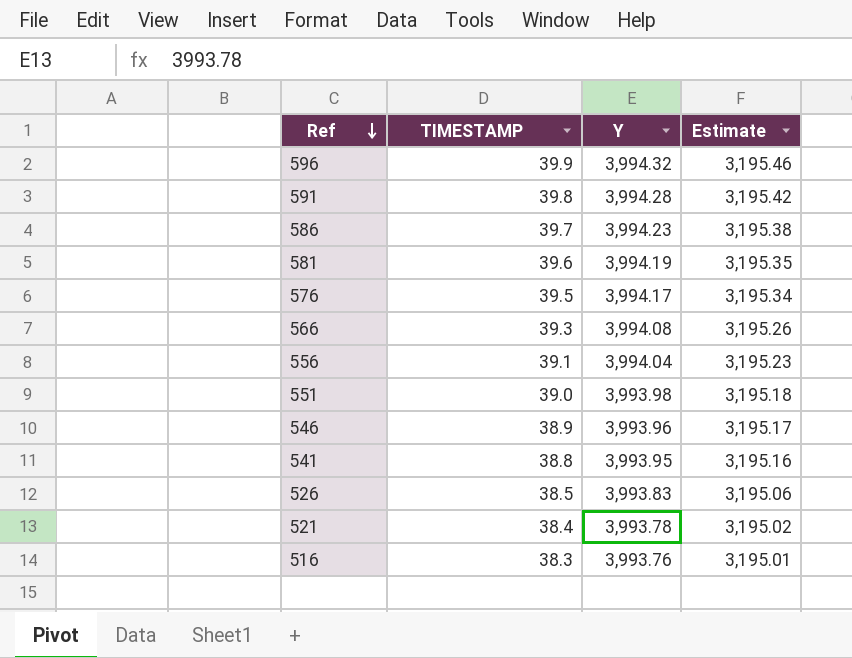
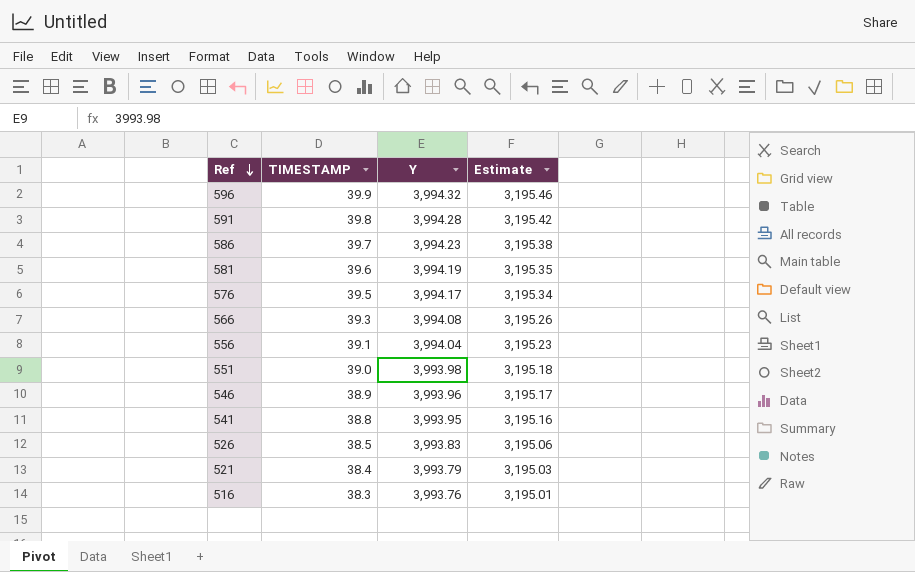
521 | Y: 3,993.78 -> 3,993.79
521 | Estimate: 3,195.02 -> 3,195.03

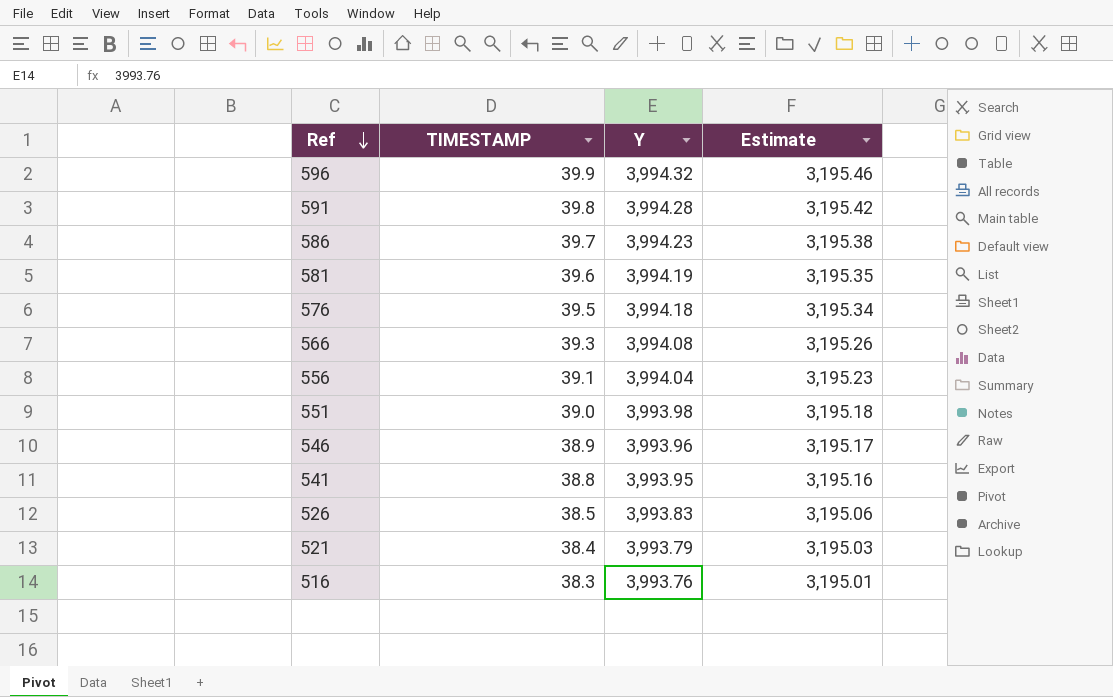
576 | Y: 3,994.17 -> 3,994.18

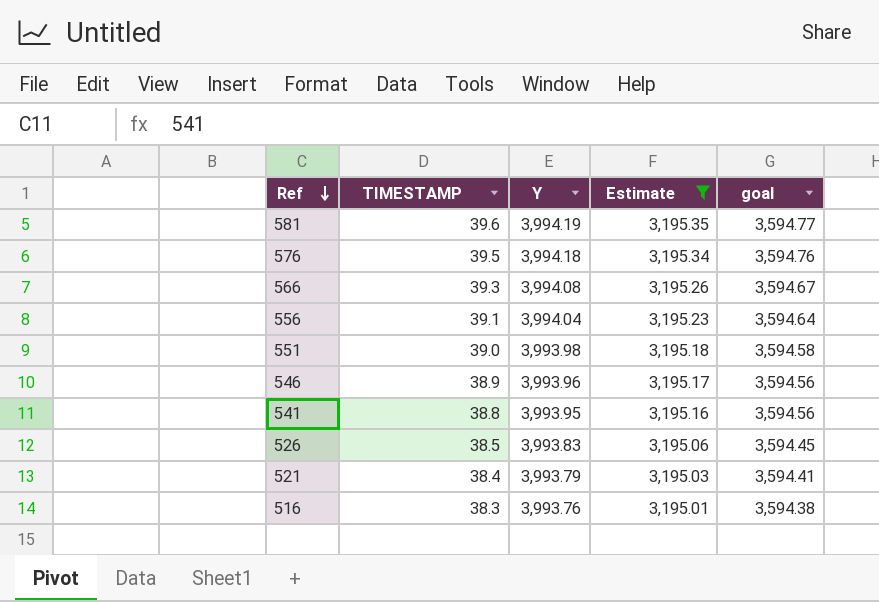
filter: none -> Estimate <= 3,195.35
column goal | formula: none -> [Y] * 0.9

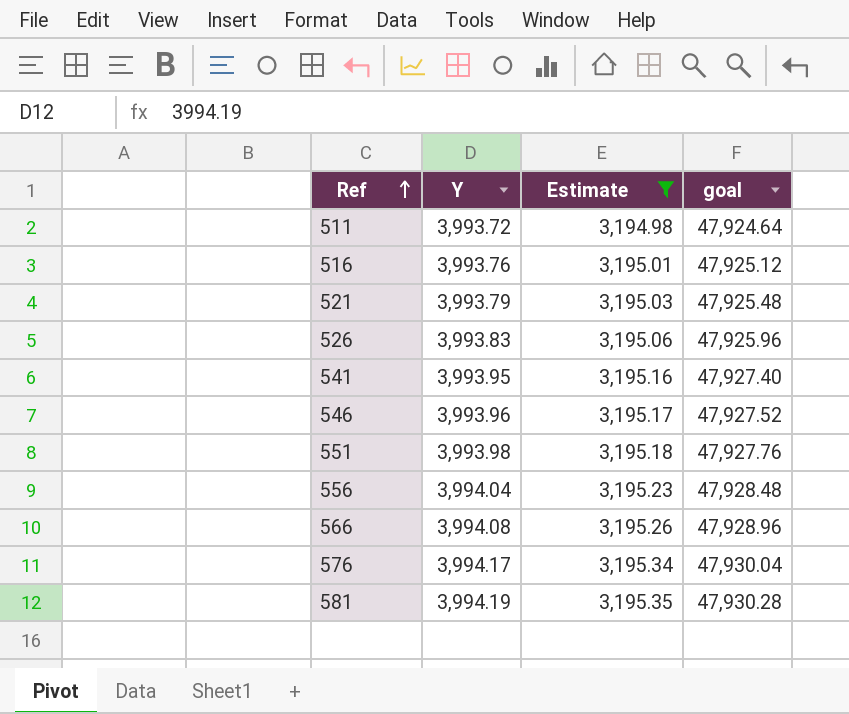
row order: Ref descending -> Ref ascending
column TIMESTAMP | position: 2 -> none
column goal | formula: [Y] * 0.9 -> [Y] * 12
row 511: none -> 3,993.72 | 3,194.98 | 47,924.64
576 | Y: 3,994.18 -> 3,994.17

